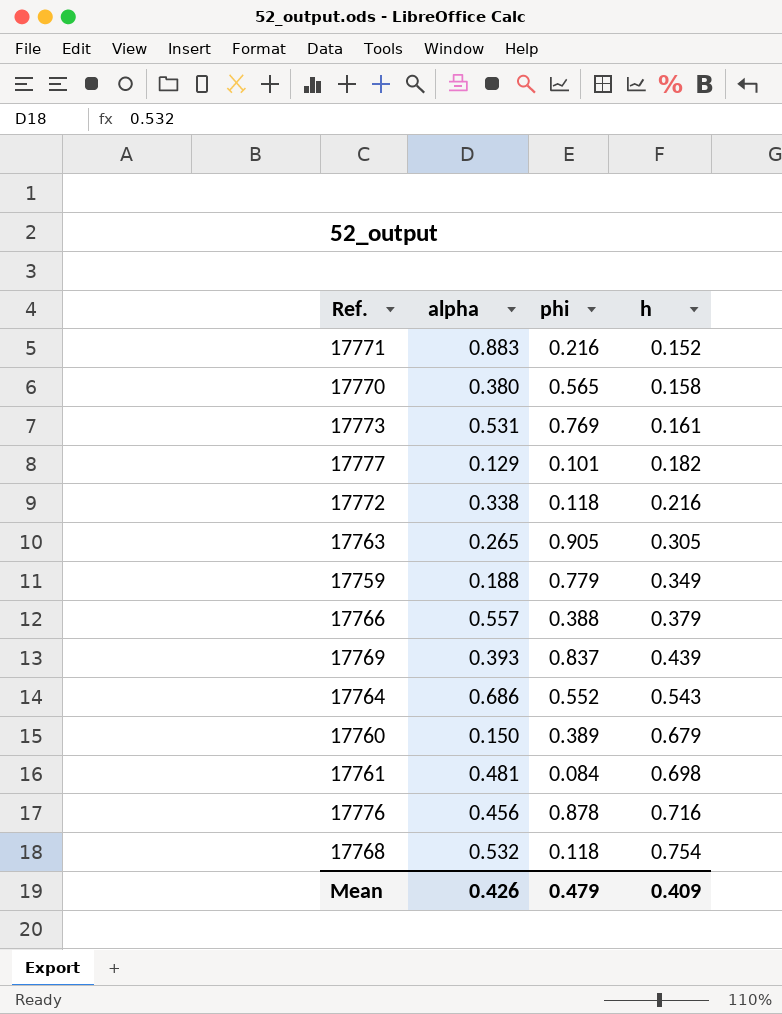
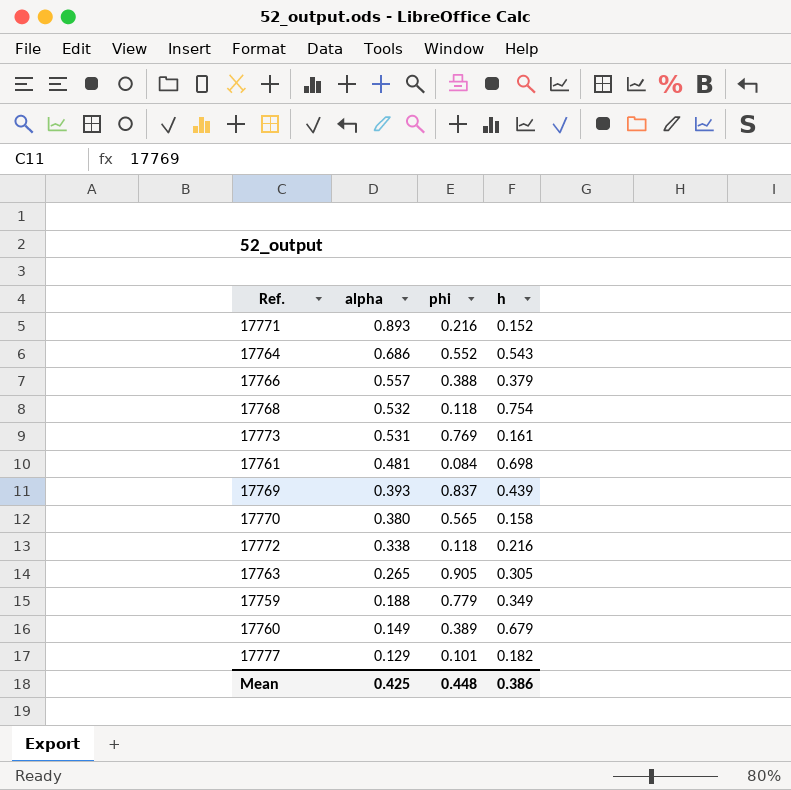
row order: h ascending -> alpha descending
row 17776: 0.456 | 0.878 | 0.716 -> none
17771 | alpha: 0.883 -> 0.893
17760 | alpha: 0.150 -> 0.149
Mean | alpha: 0.426 -> 0.425
Mean | phi: 0.479 -> 0.448
Mean | h: 0.409 -> 0.386

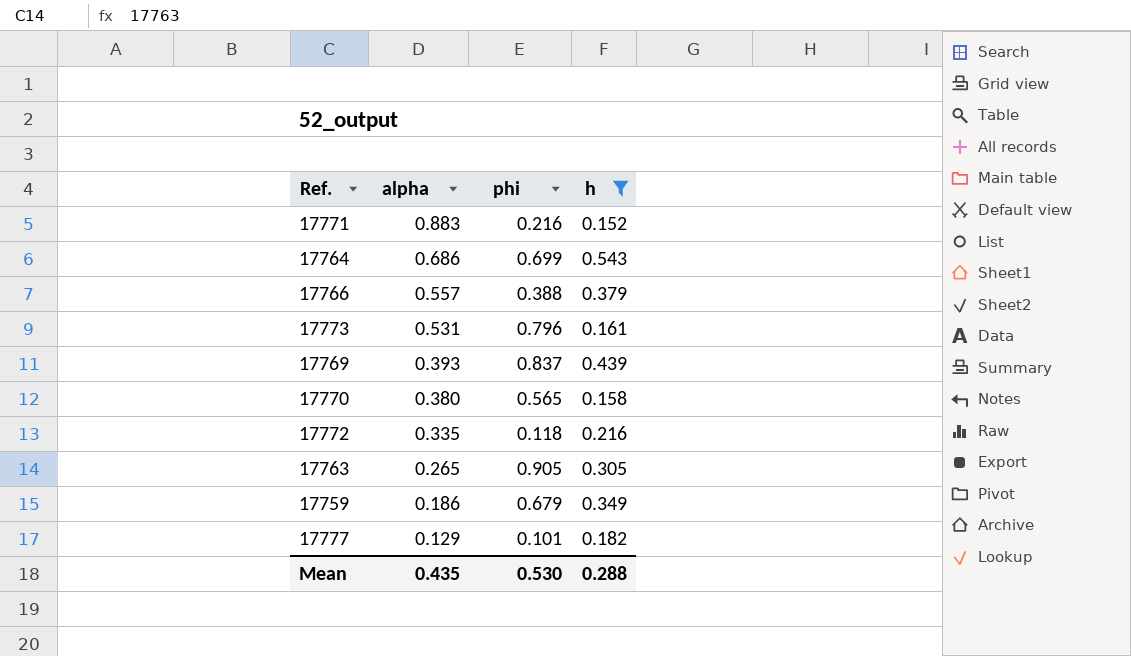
filter: none -> h <= 0.543
17771 | alpha: 0.893 -> 0.883
17764 | phi: 0.552 -> 0.699
17773 | phi: 0.769 -> 0.796
17772 | alpha: 0.338 -> 0.335
17759 | alpha: 0.188 -> 0.186
17759 | phi: 0.779 -> 0.679
Mean | alpha: 0.425 -> 0.435
Mean | phi: 0.448 -> 0.530
Mean | h: 0.386 -> 0.288

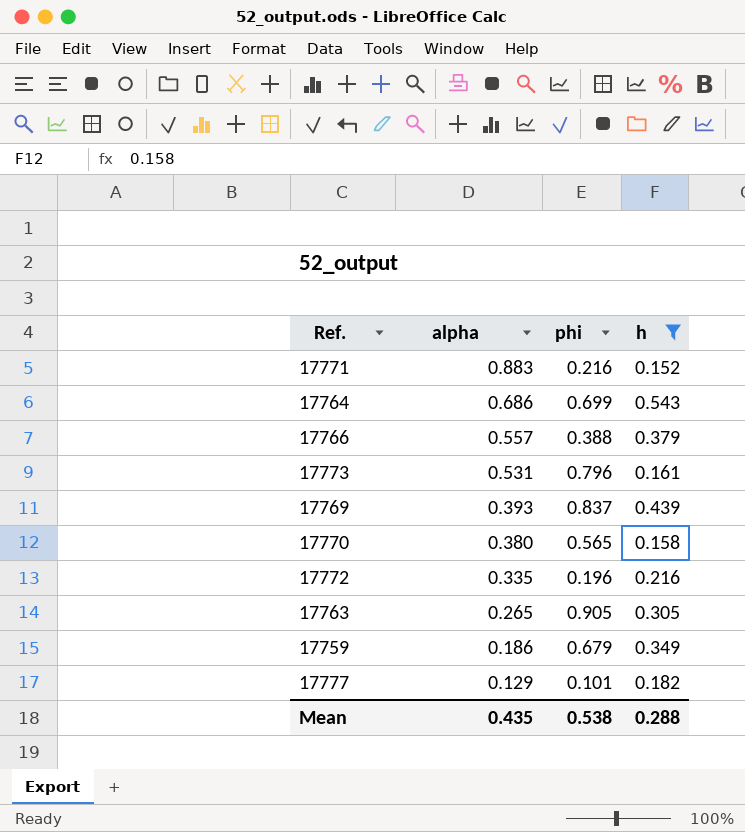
17772 | phi: 0.118 -> 0.196
Mean | phi: 0.530 -> 0.538

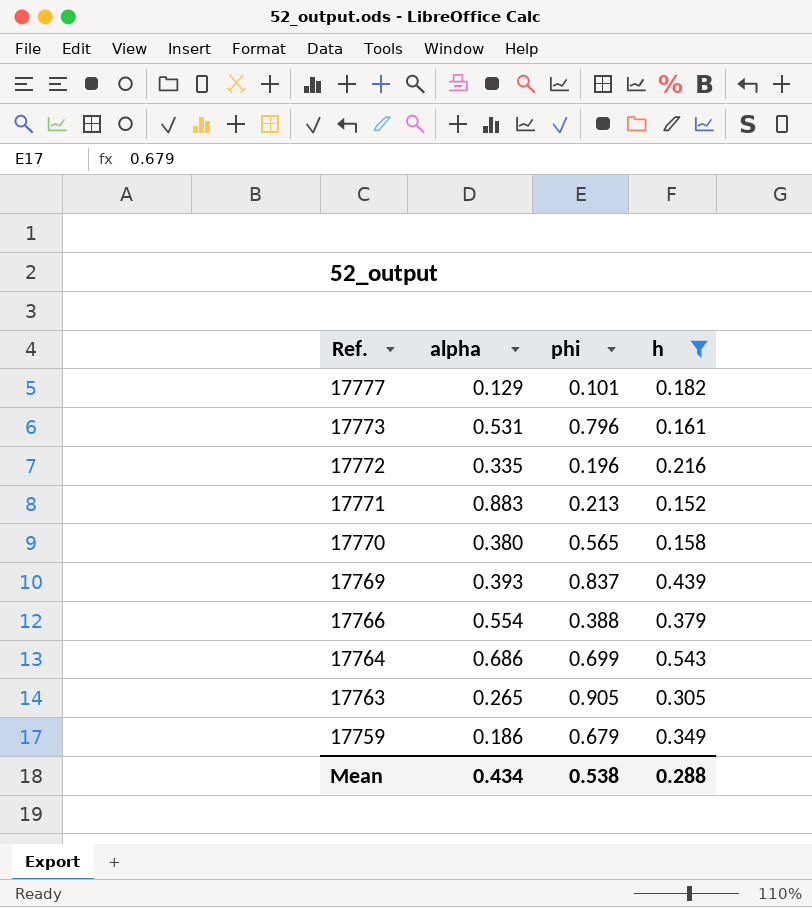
row order: alpha descending -> Ref. descending
17771 | phi: 0.216 -> 0.213
17766 | alpha: 0.557 -> 0.554
Mean | alpha: 0.435 -> 0.434

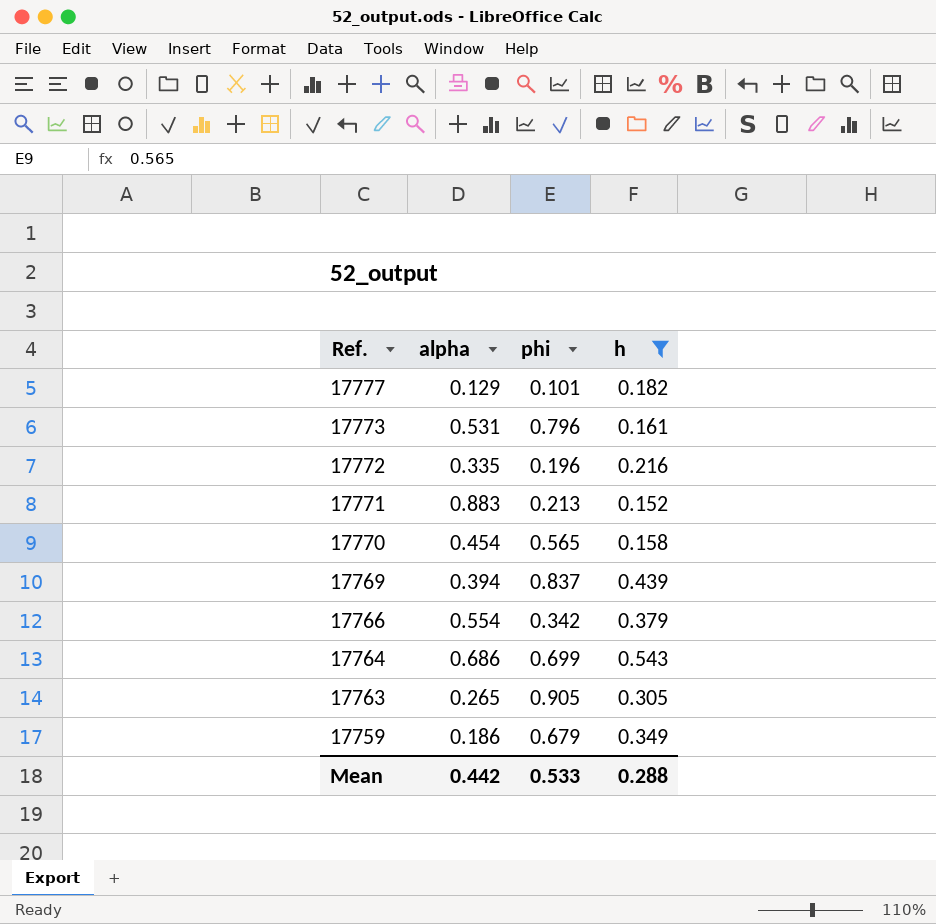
17770 | alpha: 0.380 -> 0.454
17769 | alpha: 0.393 -> 0.394
17766 | phi: 0.388 -> 0.342
Mean | alpha: 0.434 -> 0.442
Mean | phi: 0.538 -> 0.533

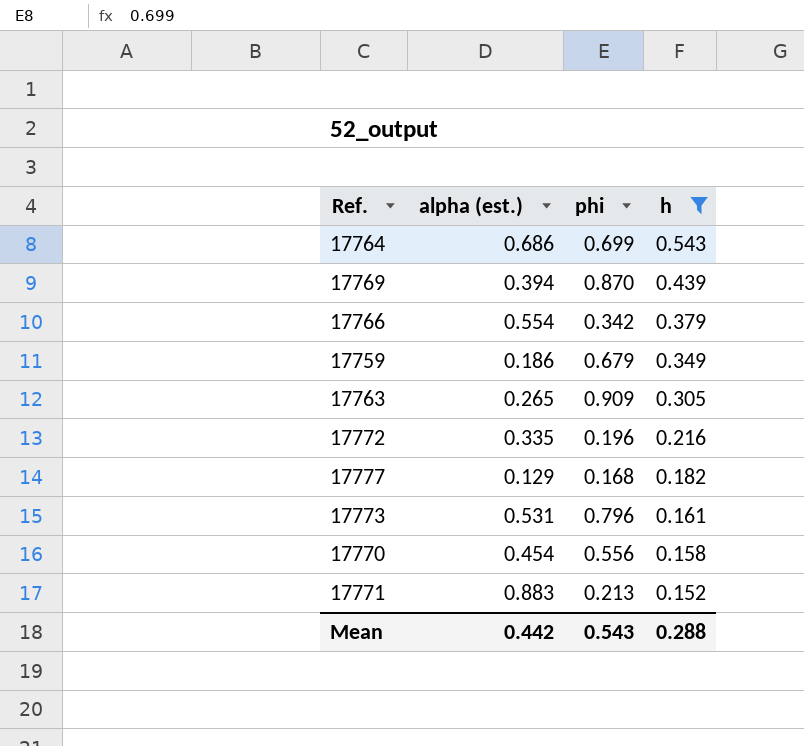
row order: Ref. descending -> h descending
column name: alpha -> alpha (est.)
17769 | phi: 0.837 -> 0.870
17763 | phi: 0.905 -> 0.909
17777 | phi: 0.101 -> 0.168
17770 | phi: 0.565 -> 0.556
Mean | phi: 0.533 -> 0.543

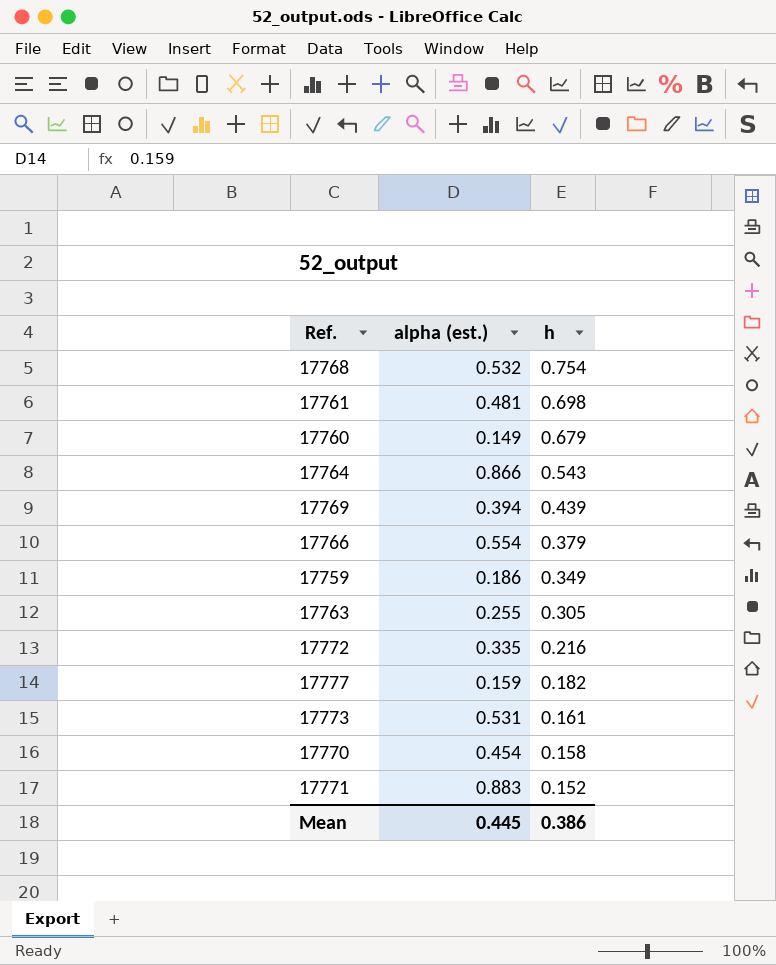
filter: h <= 0.543 -> none
column phi | position: 3 -> none
17764 | alpha (est.): 0.686 -> 0.866
17763 | alpha (est.): 0.265 -> 0.255
17777 | alpha (est.): 0.129 -> 0.159
Mean | alpha (est.): 0.442 -> 0.445
Mean | h: 0.288 -> 0.386

